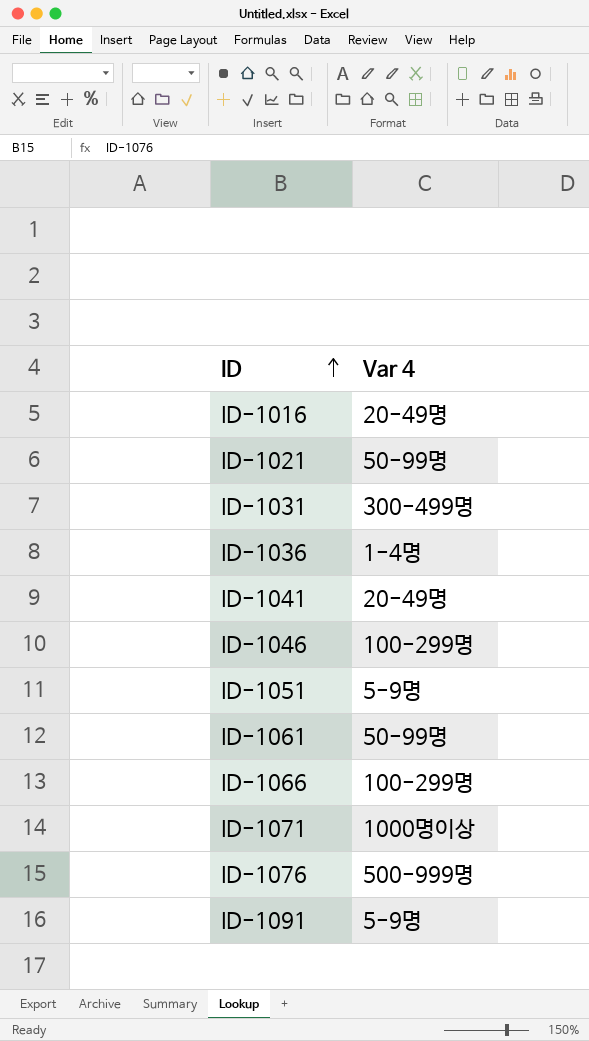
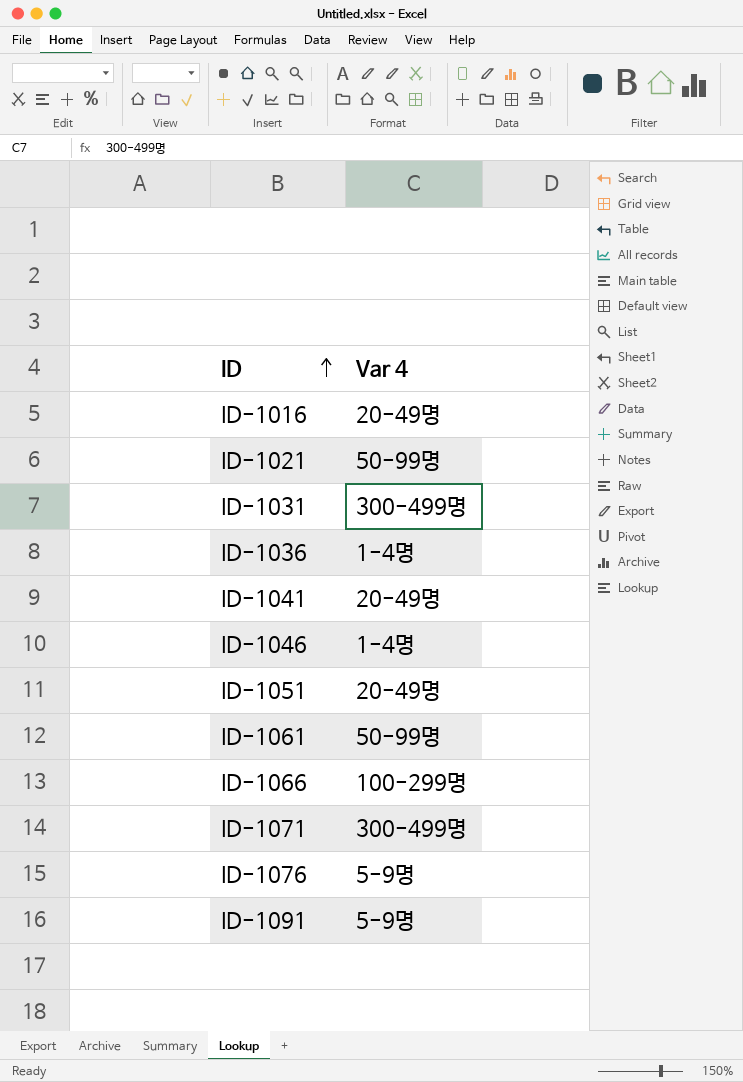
ID-1046 | Var 4: 100-299명 -> 1-4명
ID-1051 | Var 4: 5-9명 -> 20-49명
ID-1071 | Var 4: 1000명이상 -> 300-499명
ID-1076 | Var 4: 500-999명 -> 5-9명

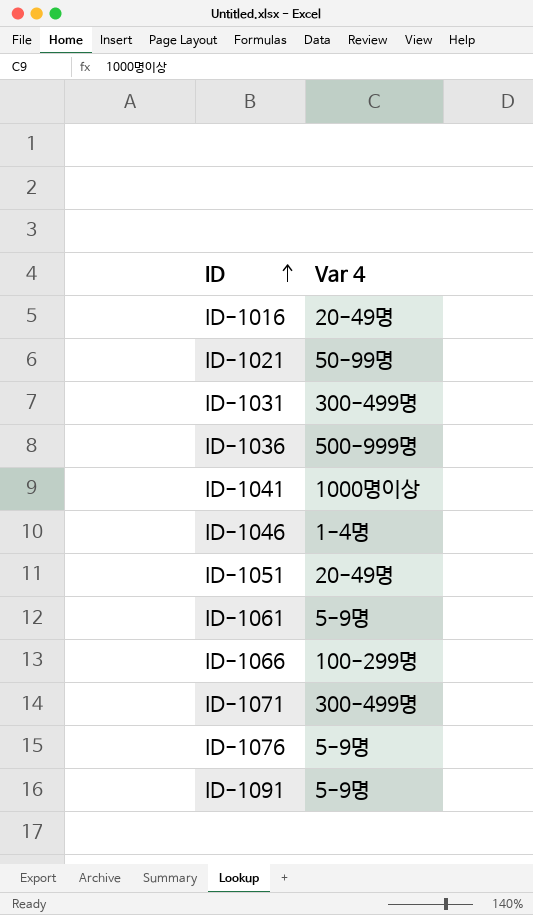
ID-1036 | Var 4: 1-4명 -> 500-999명
ID-1041 | Var 4: 20-49명 -> 1000명이상
ID-1061 | Var 4: 50-99명 -> 5-9명

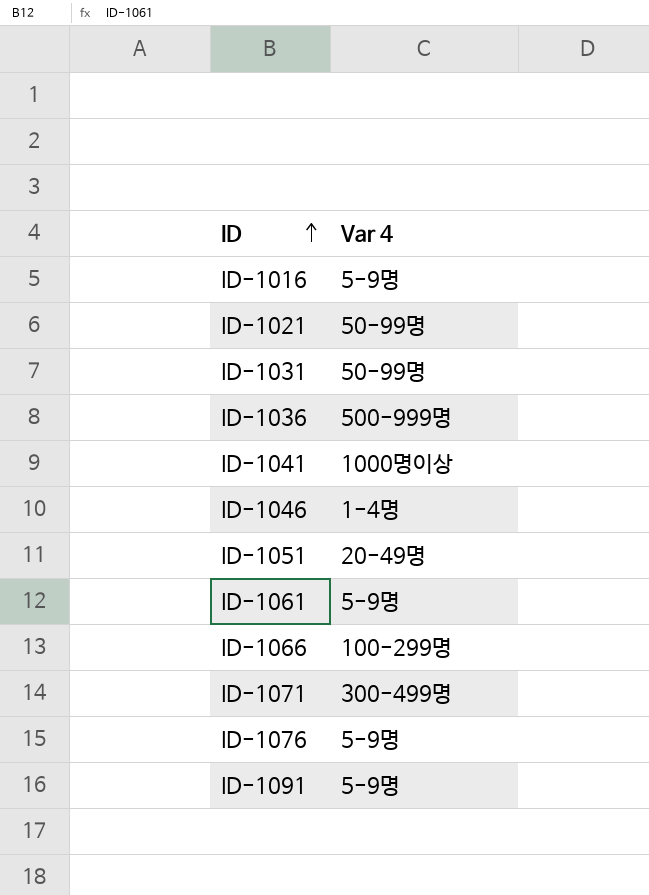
ID-1016 | Var 4: 20-49명 -> 5-9명
ID-1031 | Var 4: 300-499명 -> 50-99명

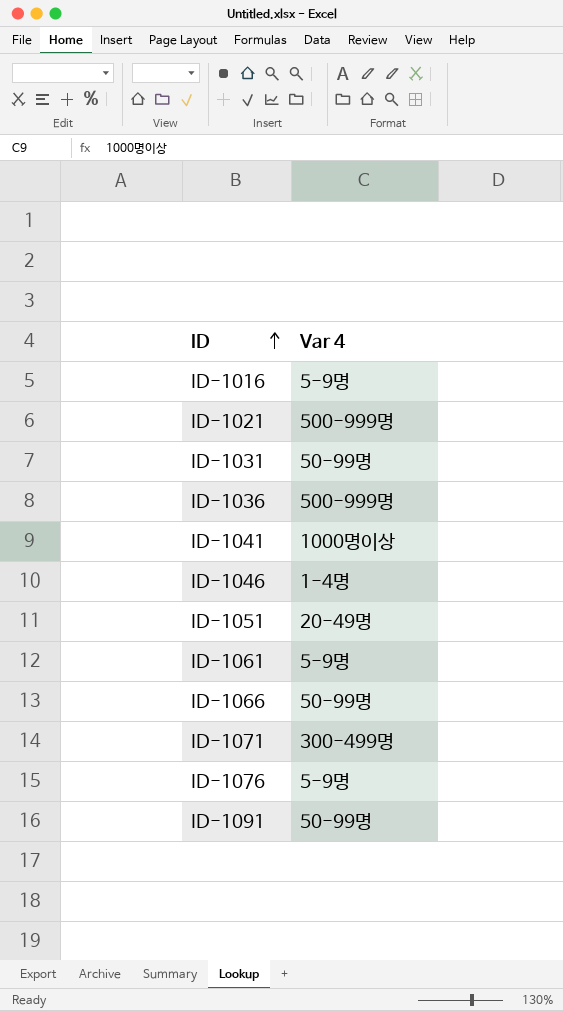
ID-1021 | Var 4: 50-99명 -> 500-999명
ID-1066 | Var 4: 100-299명 -> 50-99명
ID-1091 | Var 4: 5-9명 -> 50-99명

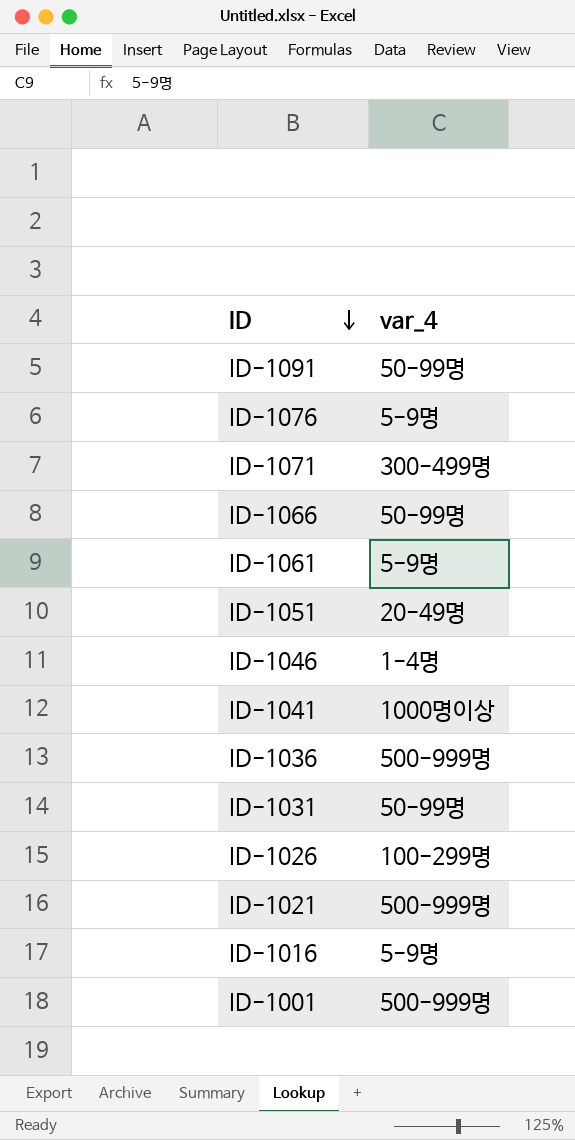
row order: ID ascending -> ID descending
column name: Var 4 -> var_4
row ID-1026: none -> 100-299명
row ID-1001: none -> 500-999명

